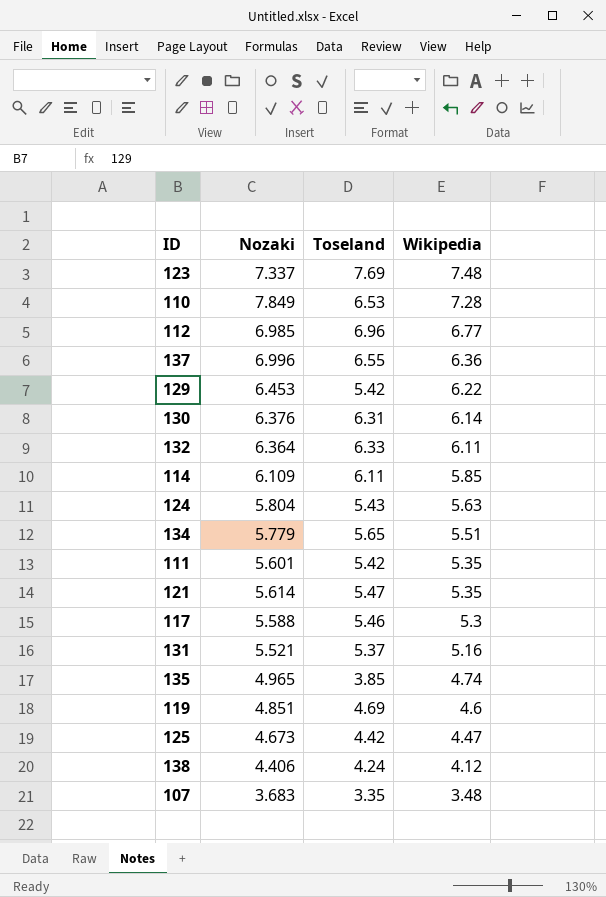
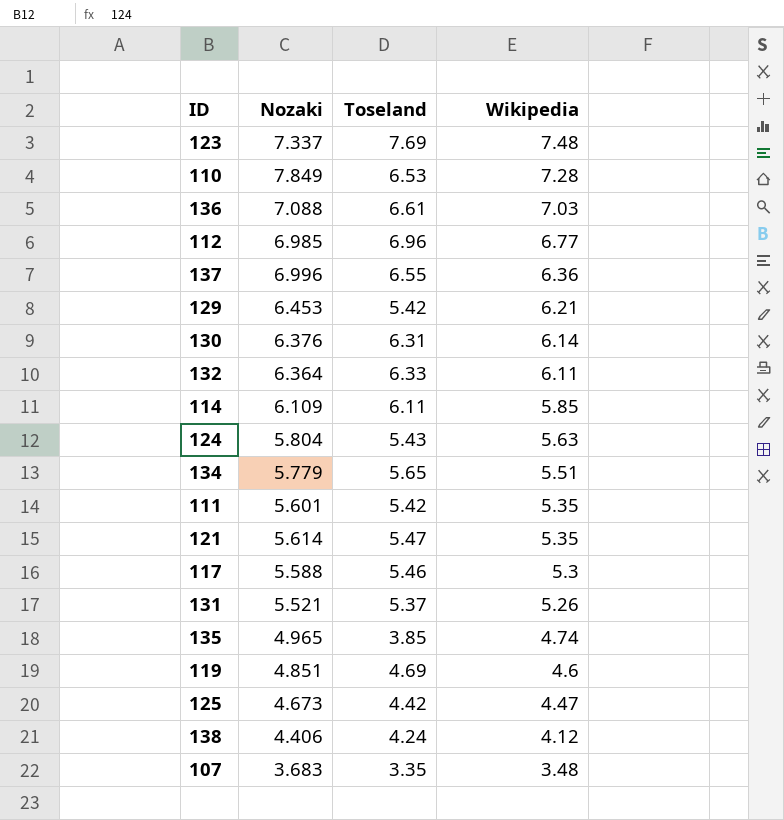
row 136: none -> 7.088 | 6.61 | 7.03
129 | Wikipedia: 6.22 -> 6.21
131 | Wikipedia: 5.16 -> 5.26

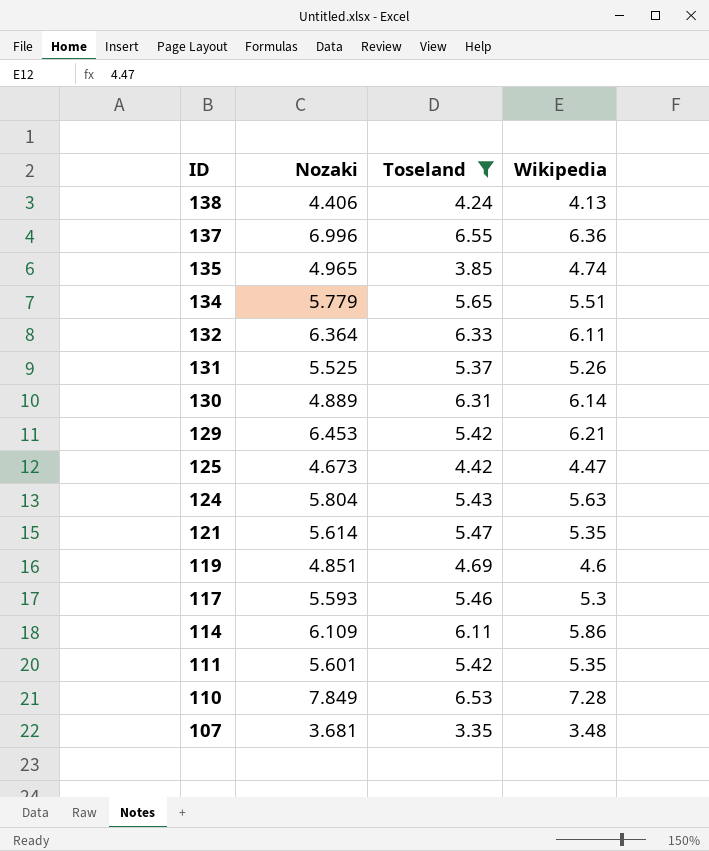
filter: none -> Toseland <= 6.55
row order: Wikipedia descending -> ID descending
138 | Wikipedia: 4.12 -> 4.13
131 | Nozaki: 5.521 -> 5.525
130 | Nozaki: 6.376 -> 4.889
117 | Nozaki: 5.588 -> 5.593
114 | Wikipedia: 5.85 -> 5.86
107 | Nozaki: 3.683 -> 3.681

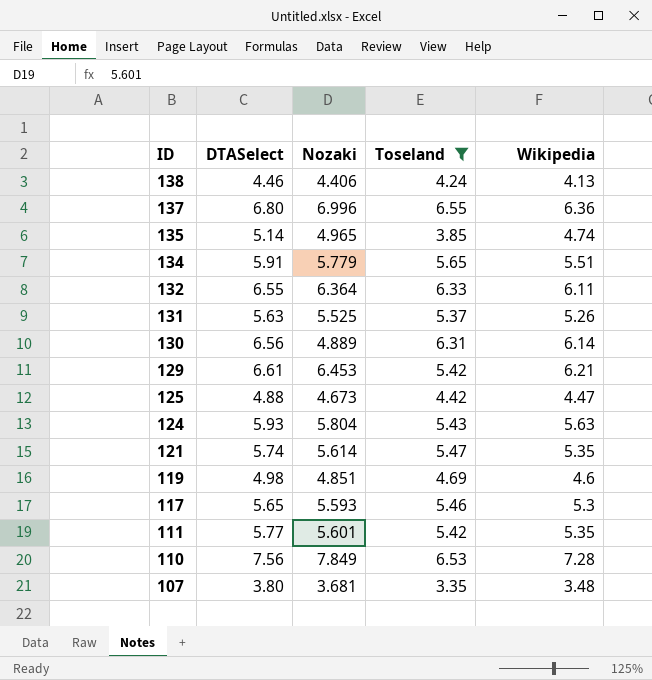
column DTASelect | position: none -> 2
row 114: 6.109 | 6.11 | 5.86 -> none

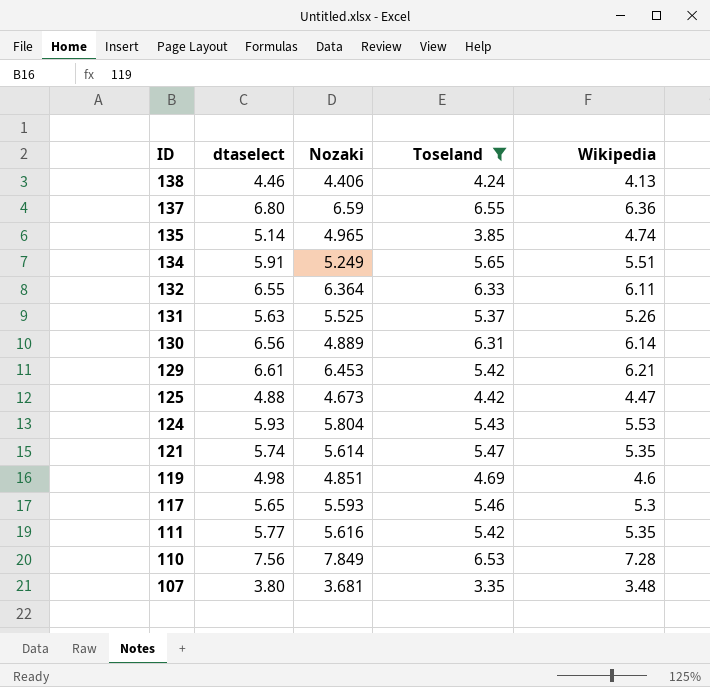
column name: DTASelect -> dtaselect
137 | Nozaki: 6.996 -> 6.59
134 | Nozaki: 5.779 -> 5.249
124 | Wikipedia: 5.63 -> 5.53
111 | Nozaki: 5.601 -> 5.616

